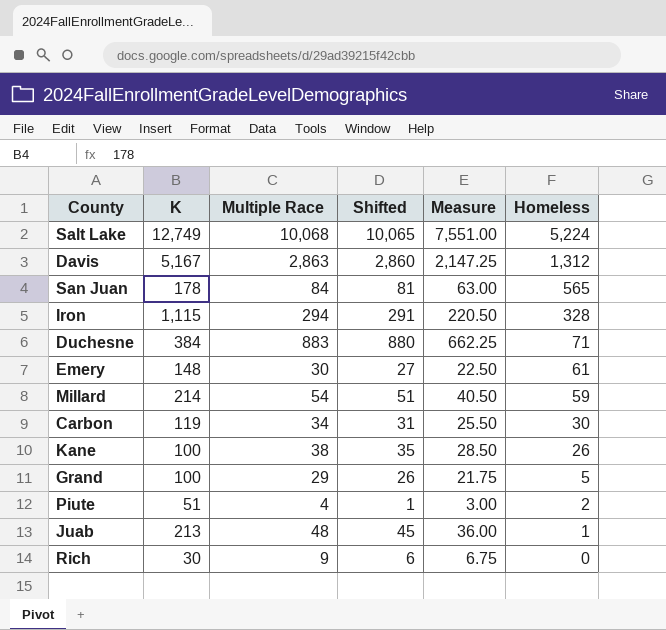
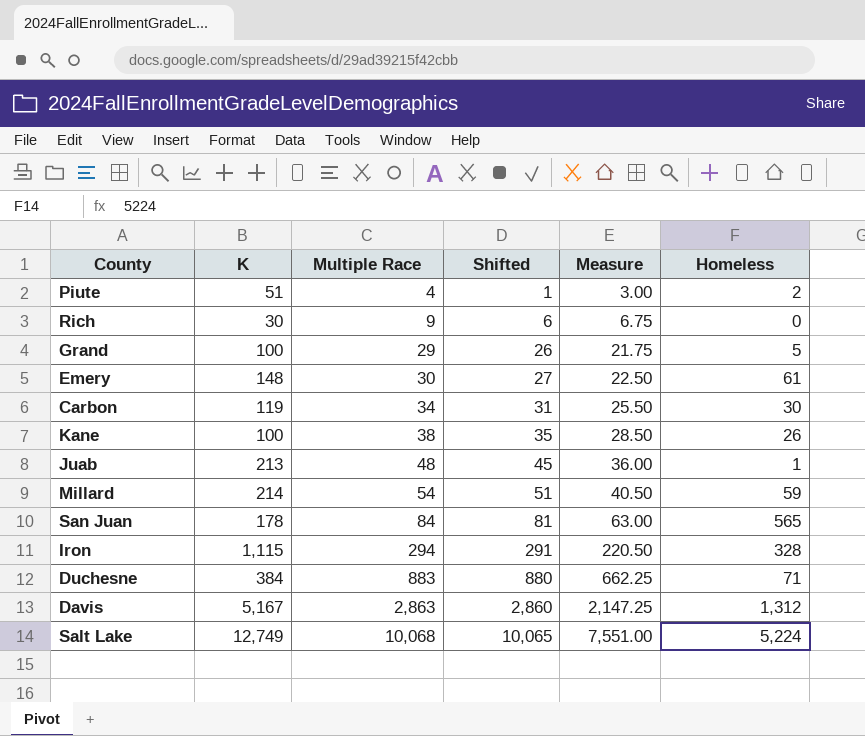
row order: Homeless descending -> Multiple Race ascending

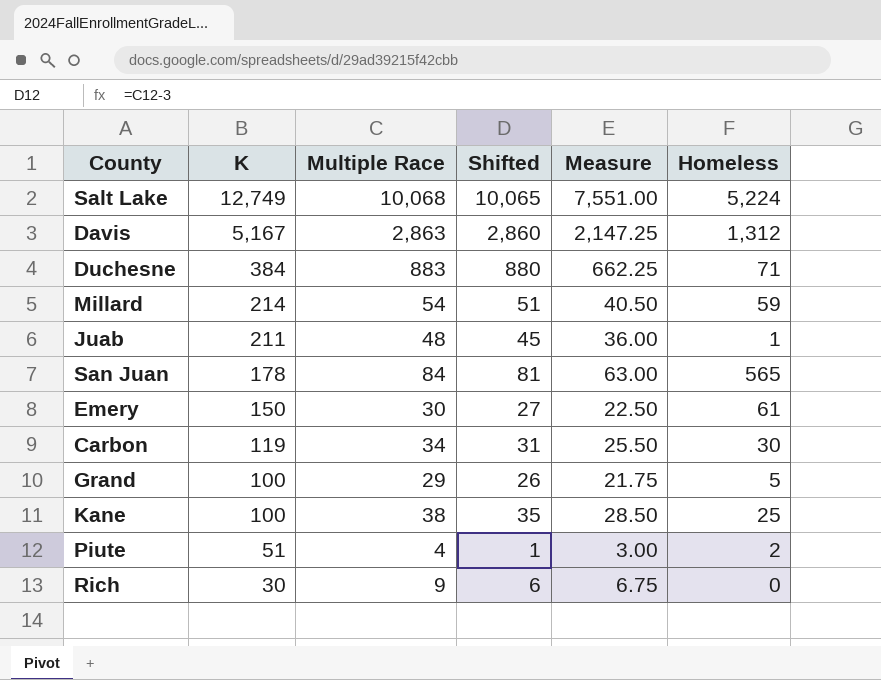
row order: Multiple Race ascending -> K descending
row Iron: 1,115 | 294 | 291 | 220.50 | 328 -> none
Juab | K: 213 -> 211
Emery | K: 148 -> 150
Kane | Homeless: 26 -> 25

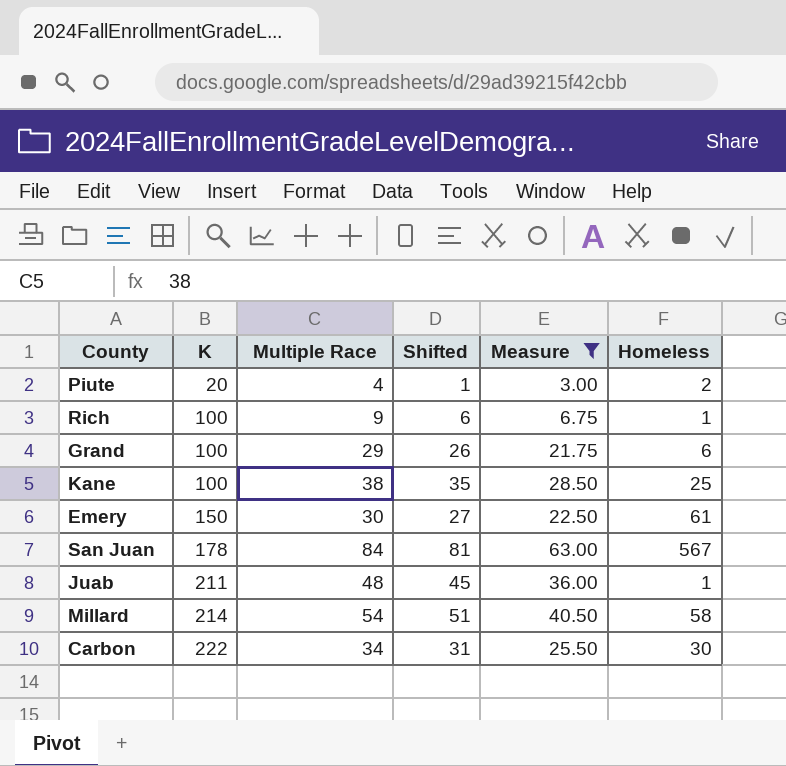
filter: none -> Measure <= 63.00
row order: K descending -> K ascending
Piute | K: 51 -> 20
Rich | K: 30 -> 100
Rich | Homeless: 0 -> 1
Grand | Homeless: 5 -> 6
San Juan | Homeless: 565 -> 567
Millard | Homeless: 59 -> 58
Carbon | K: 119 -> 222

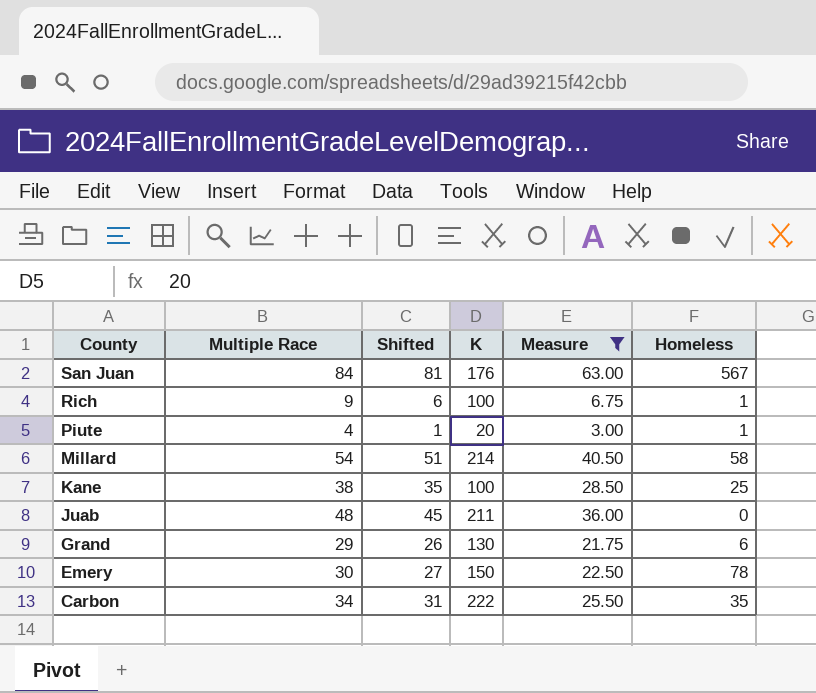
row order: K ascending -> County descending
column K | position: 2 -> 4
San Juan | K: 178 -> 176
Piute | Homeless: 2 -> 1
Juab | Homeless: 1 -> 0
Grand | K: 100 -> 130
Emery | Homeless: 61 -> 78
Carbon | Homeless: 30 -> 35

